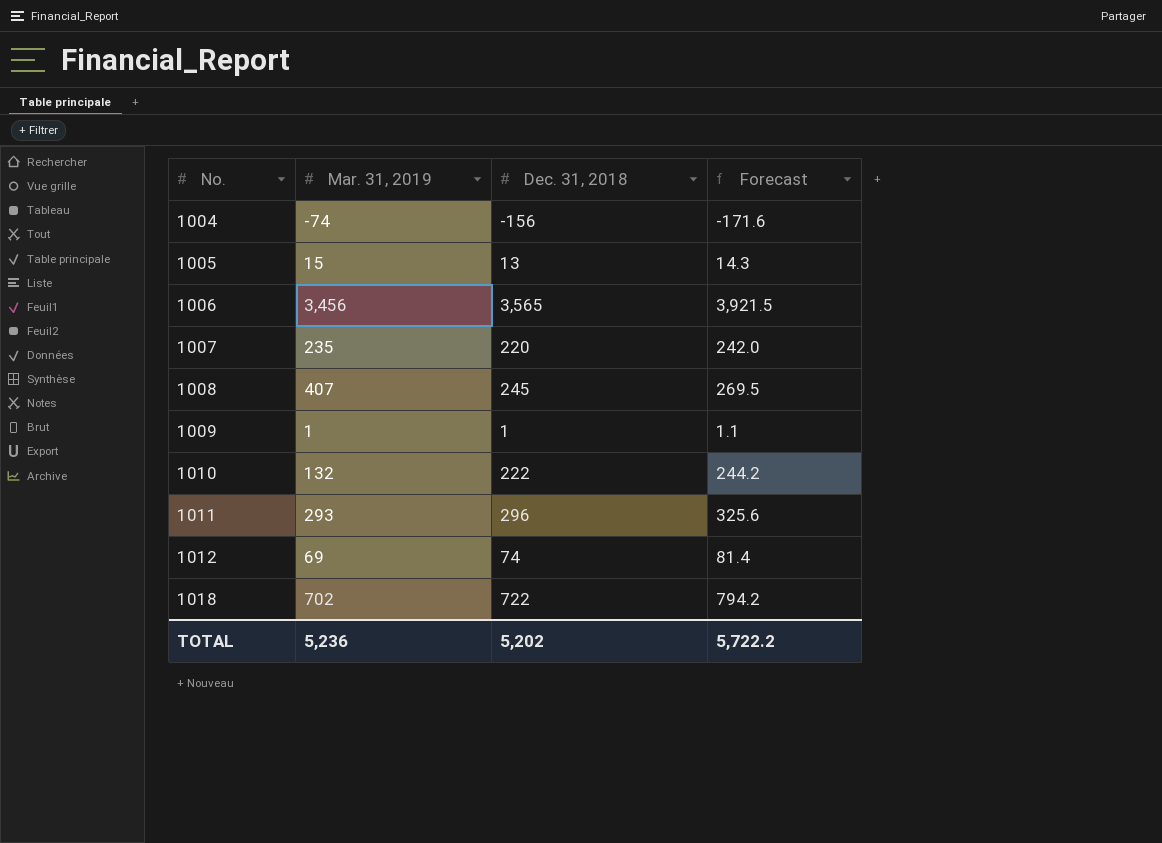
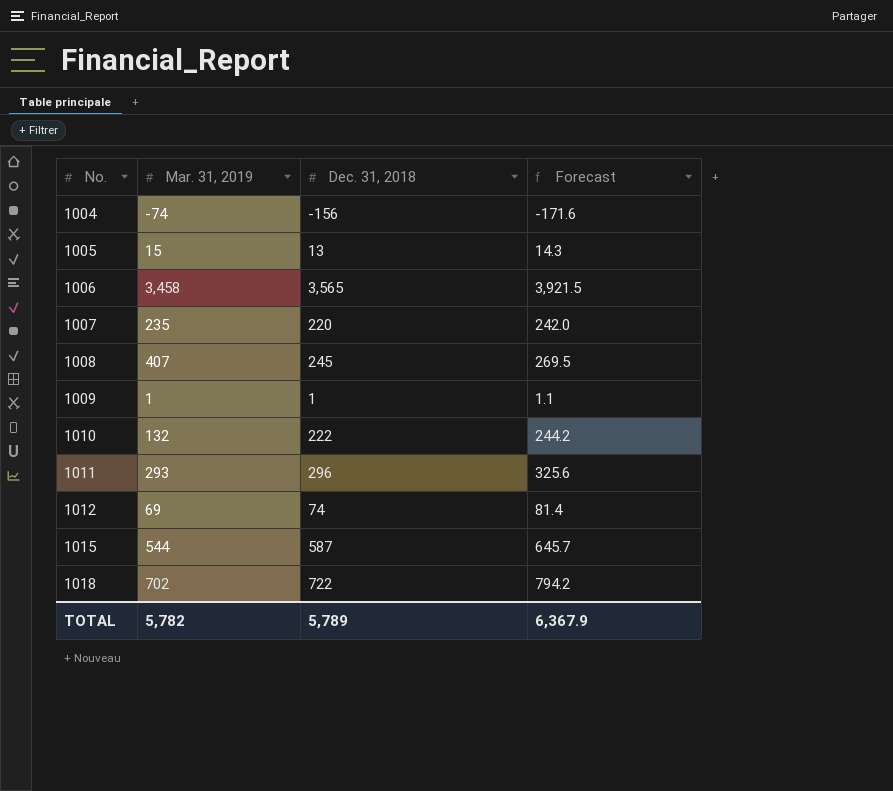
1006 | Mar. 31, 2019: 3,456 -> 3,458
row 1015: none -> 544 | 587 | 645.7
TOTAL | Mar. 31, 2019: 5,236 -> 5,782
TOTAL | Dec. 31, 2018: 5,202 -> 5,789
TOTAL | Forecast: 5,722.2 -> 6,367.9

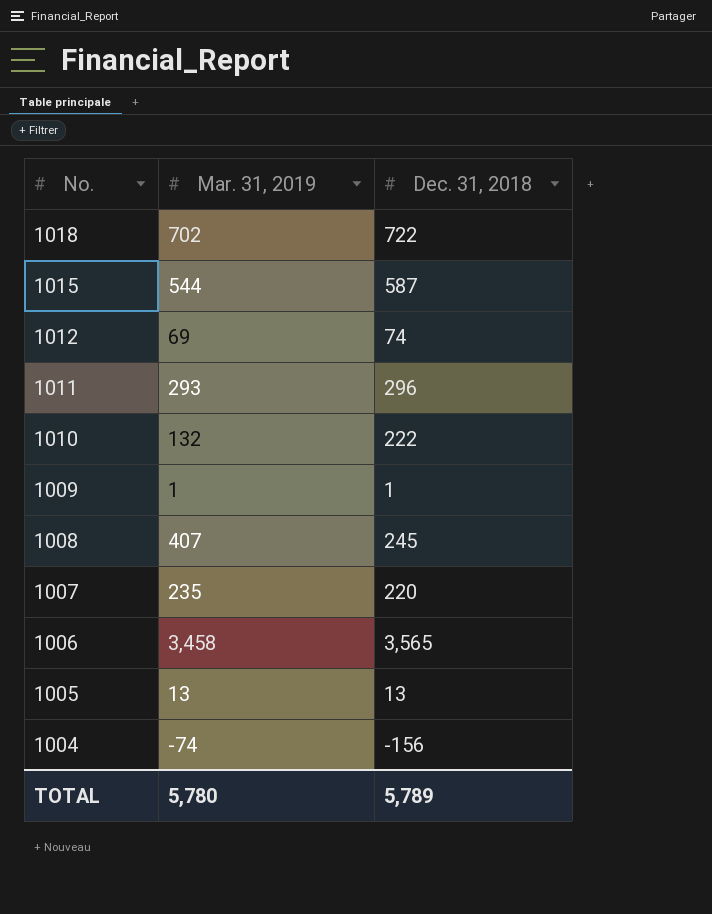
row order: No. ascending -> No. descending
column Forecast | formula: [Dec. 31, 2018] * 1.1 -> none
1005 | Mar. 31, 2019: 15 -> 13
TOTAL | Mar. 31, 2019: 5,782 -> 5,780

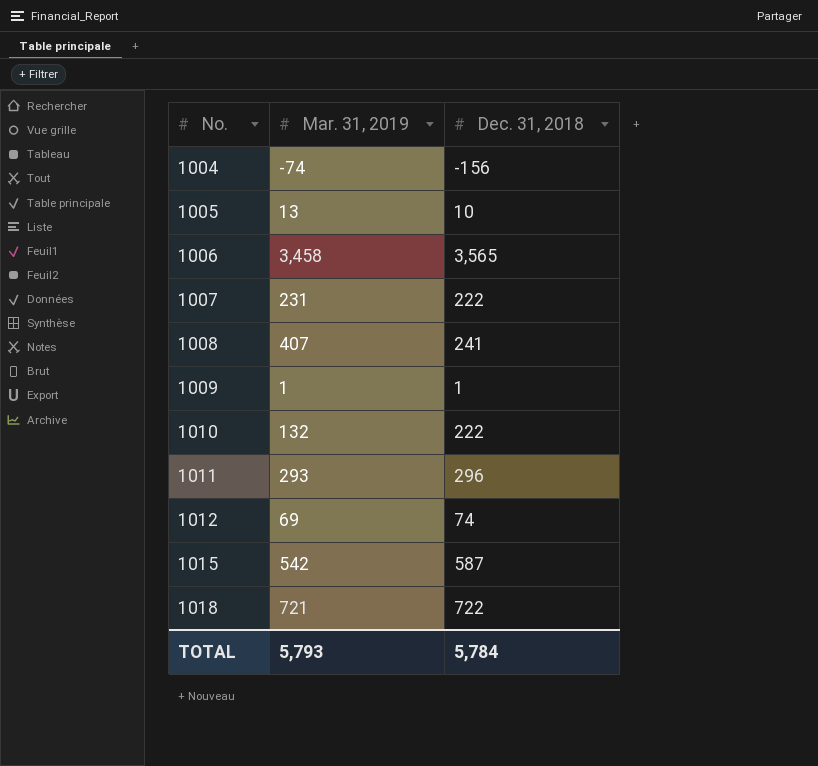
row order: No. descending -> No. ascending
1005 | Dec. 31, 2018: 13 -> 10
1007 | Mar. 31, 2019: 235 -> 231
1007 | Dec. 31, 2018: 220 -> 222
1008 | Dec. 31, 2018: 245 -> 241
1015 | Mar. 31, 2019: 544 -> 542
1018 | Mar. 31, 2019: 702 -> 721
TOTAL | Mar. 31, 2019: 5,780 -> 5,793
TOTAL | Dec. 31, 2018: 5,789 -> 5,784

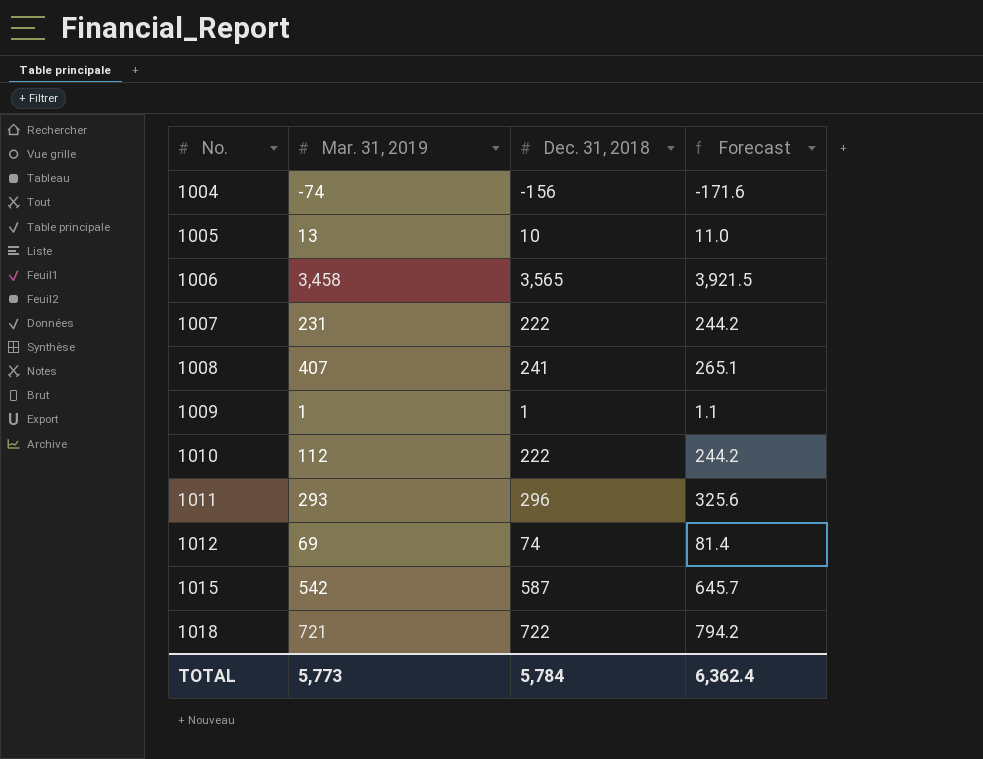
column Forecast | formula: none -> [Dec. 31, 2018] * 1.1
1010 | Mar. 31, 2019: 132 -> 112
TOTAL | Mar. 31, 2019: 5,793 -> 5,773

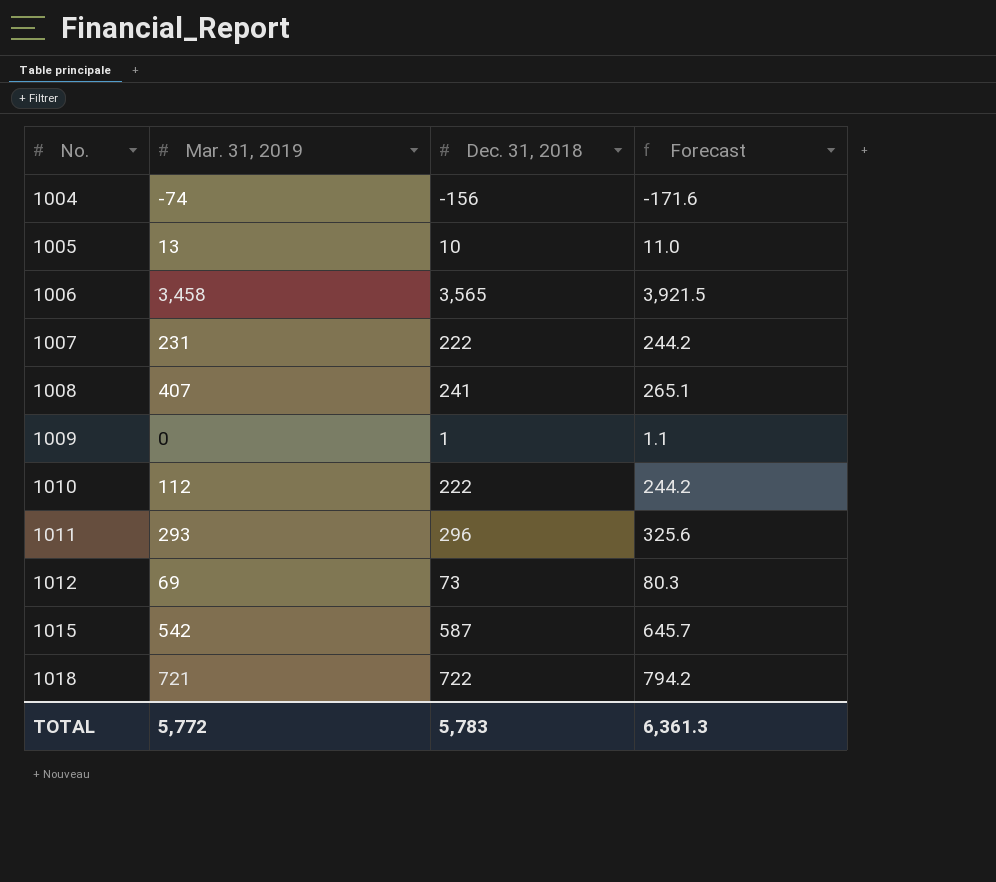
1009 | Mar. 31, 2019: 1 -> 0
1012 | Dec. 31, 2018: 74 -> 73
1012 | Forecast: 81.4 -> 80.3
TOTAL | Mar. 31, 2019: 5,773 -> 5,772
TOTAL | Dec. 31, 2018: 5,784 -> 5,783
TOTAL | Forecast: 6,362.4 -> 6,361.3

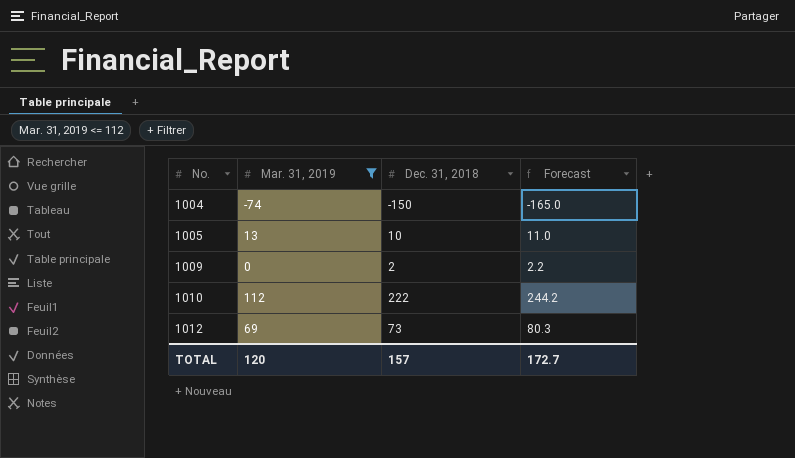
filter: none -> Mar. 31, 2019 <= 112
1004 | Dec. 31, 2018: -156 -> -150
1004 | Forecast: -171.6 -> -165.0
1009 | Dec. 31, 2018: 1 -> 2
1009 | Forecast: 1.1 -> 2.2
TOTAL | Mar. 31, 2019: 5,772 -> 120
TOTAL | Dec. 31, 2018: 5,783 -> 157
TOTAL | Forecast: 6,361.3 -> 172.7

